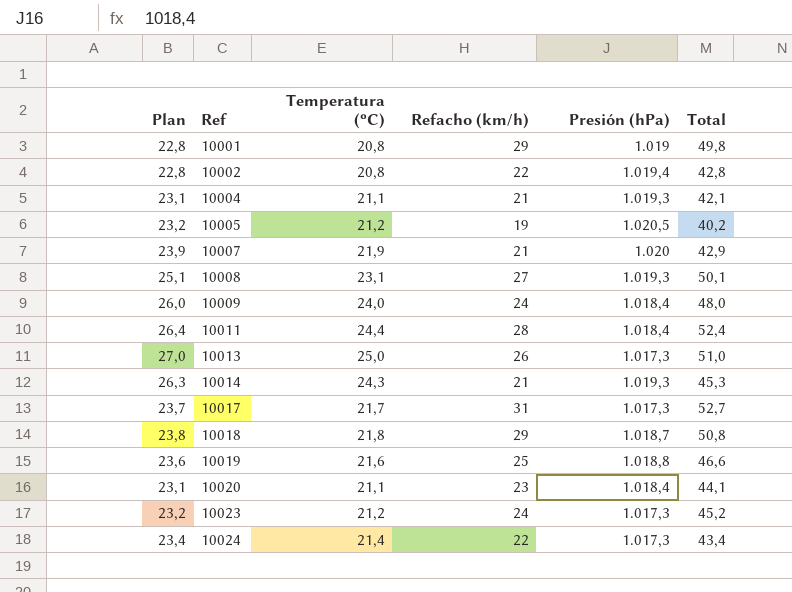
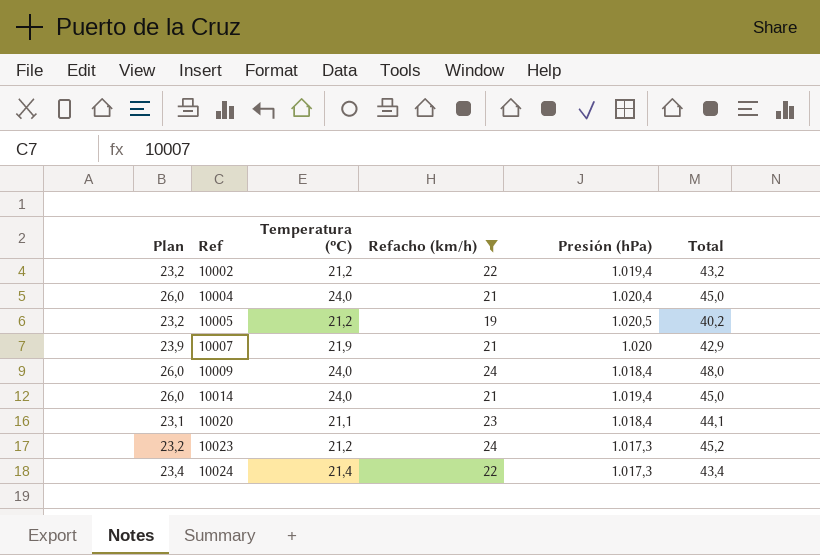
filter: none -> Refacho (km/h) <= 24
10002 | Plan: 22,8 -> 23,2
10002 | Temperatura (ºC): 20,8 -> 21,2
10002 | Total: 42,8 -> 43,2
10004 | Plan: 23,1 -> 26,0
10004 | Temperatura (ºC): 21,1 -> 24,0
10004 | Presión (hPa): 1.019,3 -> 1.020,4
10004 | Total: 42,1 -> 45,0
10014 | Plan: 26,3 -> 26,0
10014 | Temperatura (ºC): 24,3 -> 24,0
10014 | Presión (hPa): 1.019,3 -> 1.019,4
10014 | Total: 45,3 -> 45,0

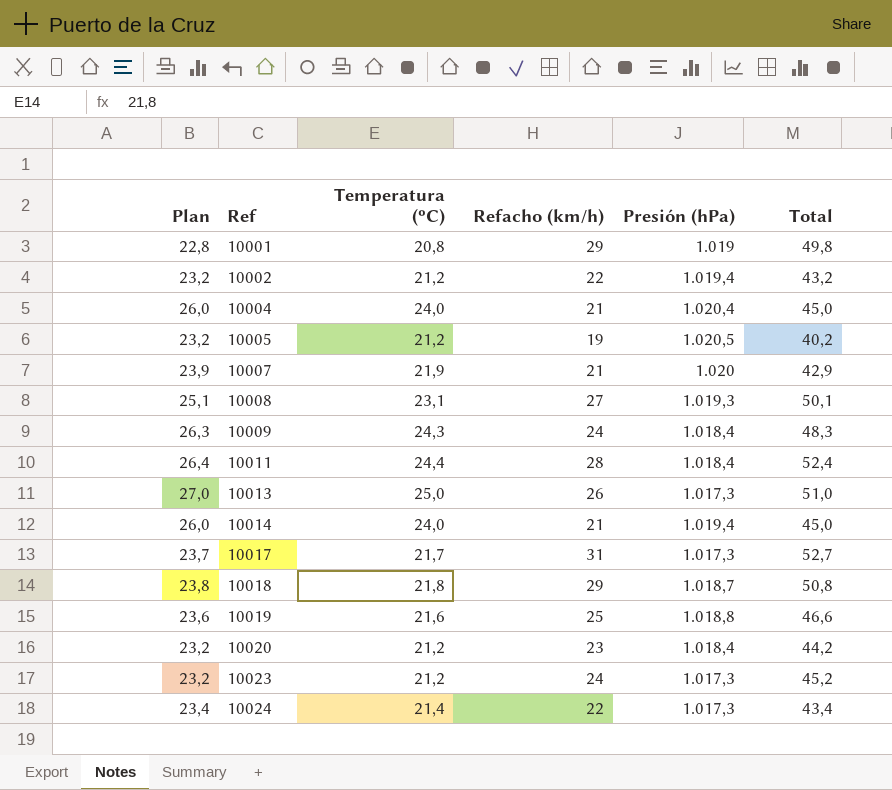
filter: Refacho (km/h) <= 24 -> none
10009 | Plan: 26,0 -> 26,3
10009 | Temperatura (ºC): 24,0 -> 24,3
10009 | Total: 48,0 -> 48,3
10020 | Plan: 23,1 -> 23,2
10020 | Temperatura (ºC): 21,1 -> 21,2
10020 | Total: 44,1 -> 44,2

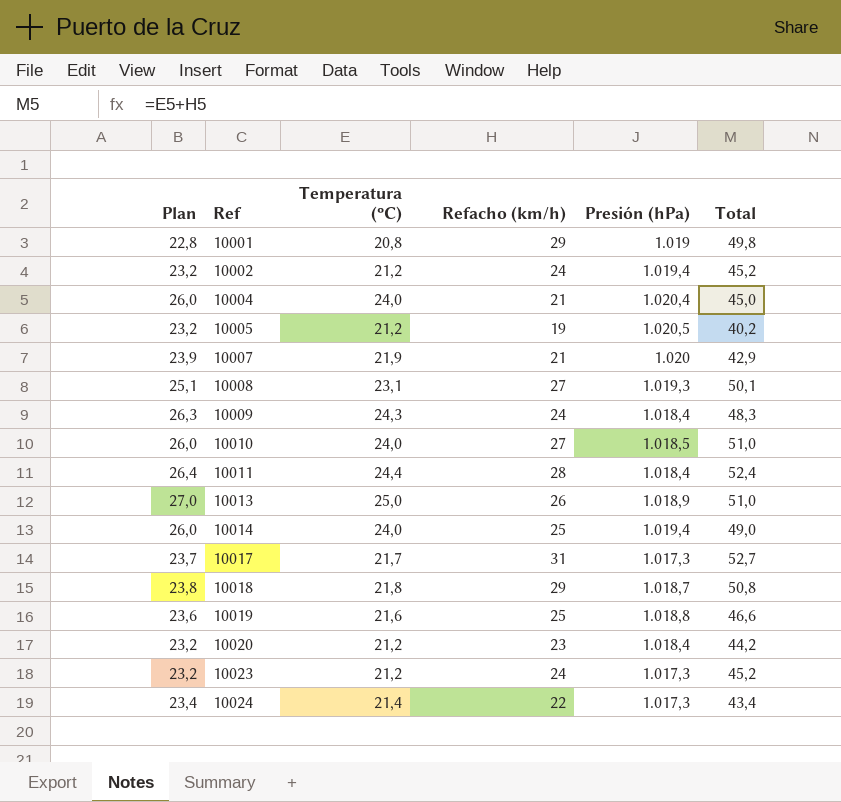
10002 | Refacho (km/h): 22 -> 24
10002 | Total: 43,2 -> 45,2
row 10010: none -> 26,0 | 24,0 | 27 | 1.018,5 | 51,0
10013 | Presión (hPa): 1.017,3 -> 1.018,9
10014 | Refacho (km/h): 21 -> 25
10014 | Total: 45,0 -> 49,0

